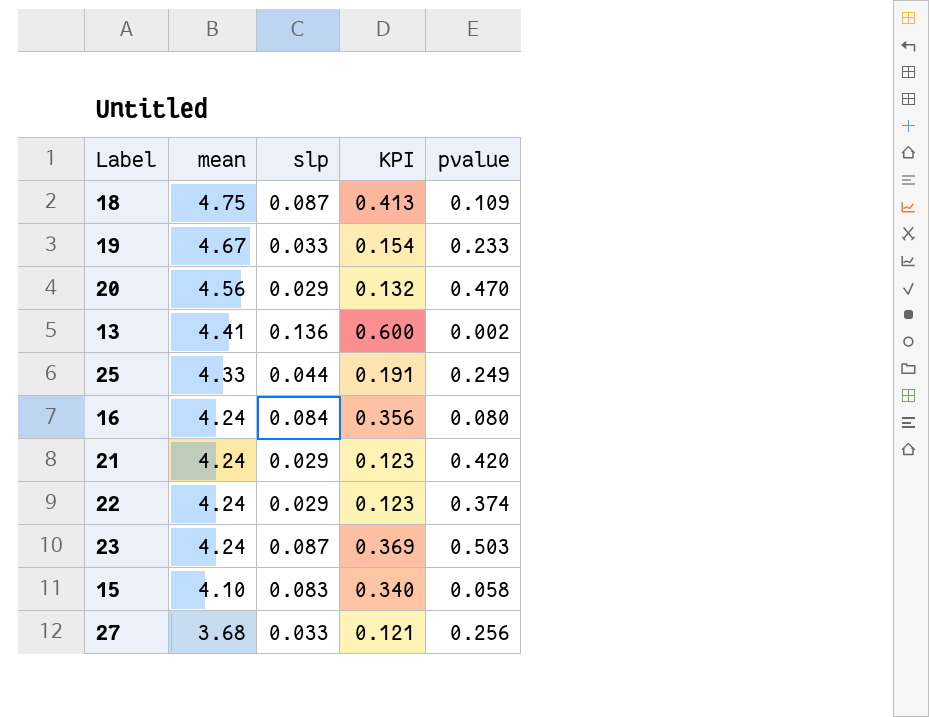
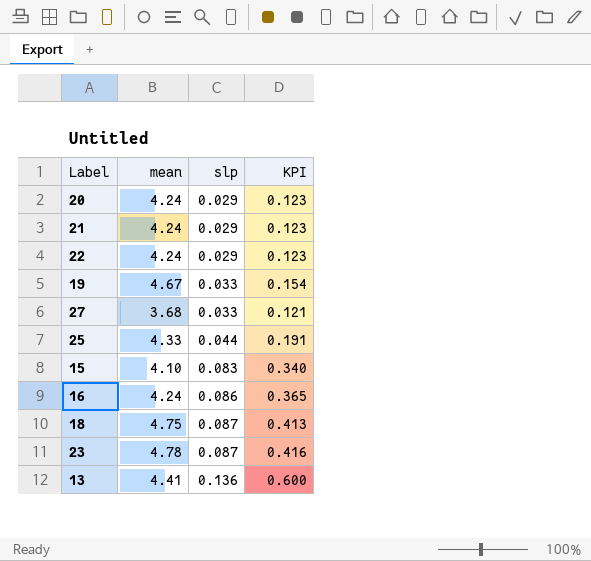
row order: mean descending -> slp ascending
column pvalue | position: 5 -> none
20 | mean: 4.56 -> 4.24
20 | KPI: 0.132 -> 0.123
16 | slp: 0.084 -> 0.086
16 | KPI: 0.356 -> 0.365
23 | mean: 4.24 -> 4.78
23 | KPI: 0.369 -> 0.416

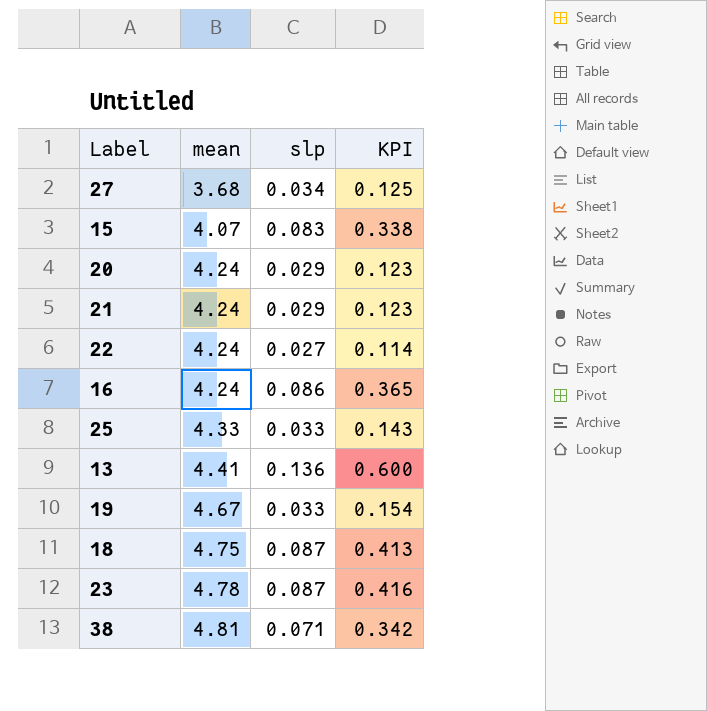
row order: slp ascending -> mean ascending
27 | slp: 0.033 -> 0.034
27 | KPI: 0.121 -> 0.125
15 | mean: 4.10 -> 4.07
15 | KPI: 0.340 -> 0.338
22 | slp: 0.029 -> 0.027
22 | KPI: 0.123 -> 0.114
25 | slp: 0.044 -> 0.033
25 | KPI: 0.191 -> 0.143
row 38: none -> 4.81 | 0.071 | 0.342

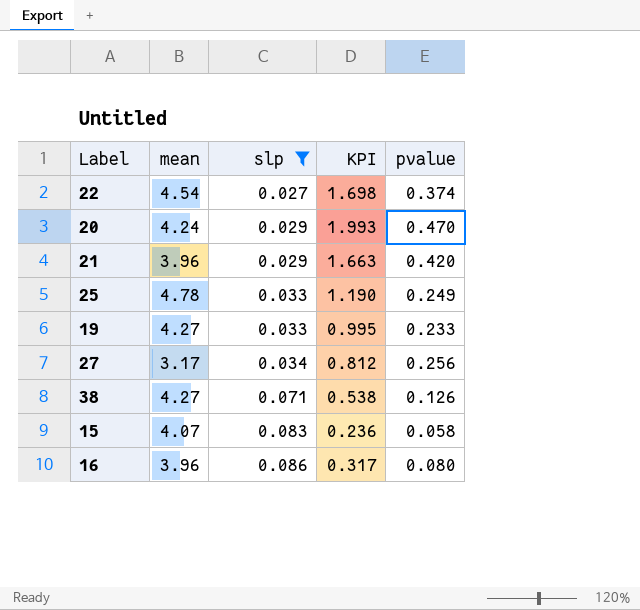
filter: none -> slp <= 0.086
row order: mean ascending -> slp ascending
column KPI | formula: [mean] * [slp] -> [mean] * [pvalue]
column pvalue | position: none -> 5
22 | mean: 4.24 -> 4.54
21 | mean: 4.24 -> 3.96
25 | mean: 4.33 -> 4.78
19 | mean: 4.67 -> 4.27
27 | mean: 3.68 -> 3.17
38 | mean: 4.81 -> 4.27
16 | mean: 4.24 -> 3.96

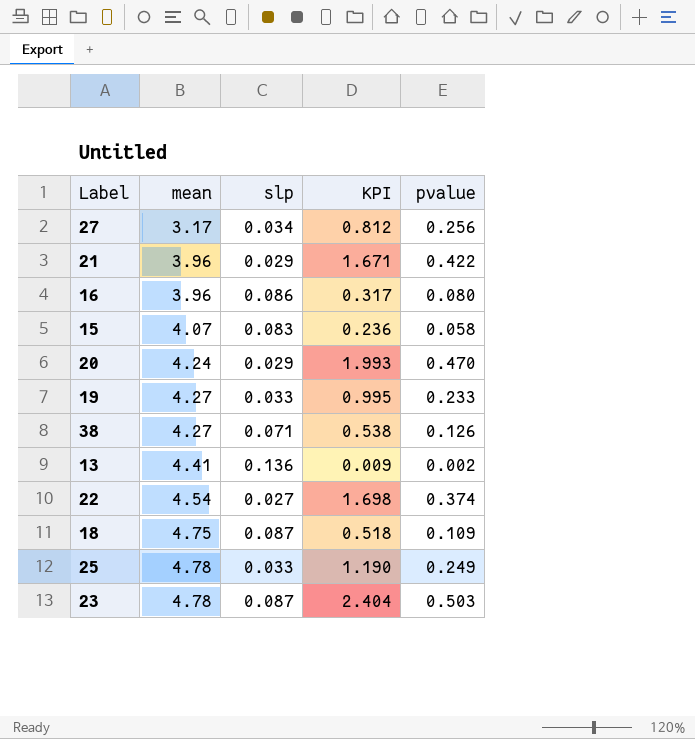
filter: slp <= 0.086 -> none
row order: slp ascending -> mean ascending
21 | KPI: 1.663 -> 1.671
21 | pvalue: 0.420 -> 0.422

